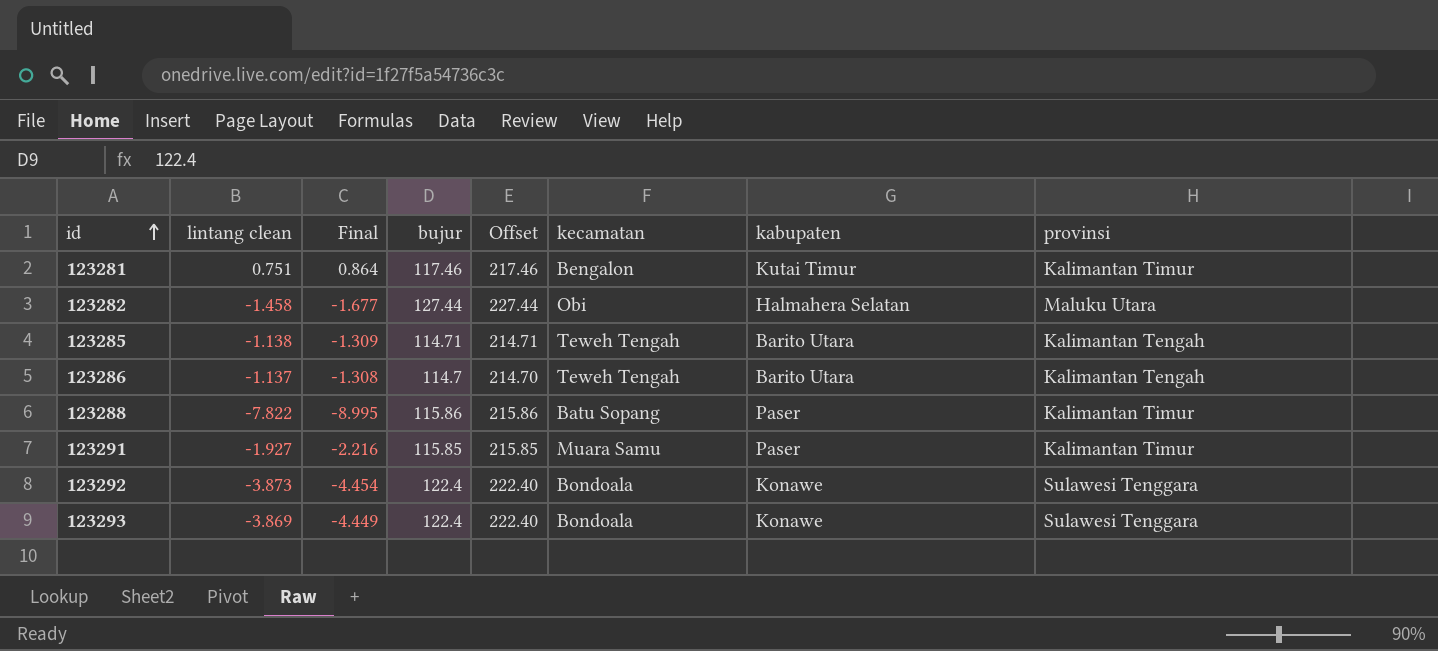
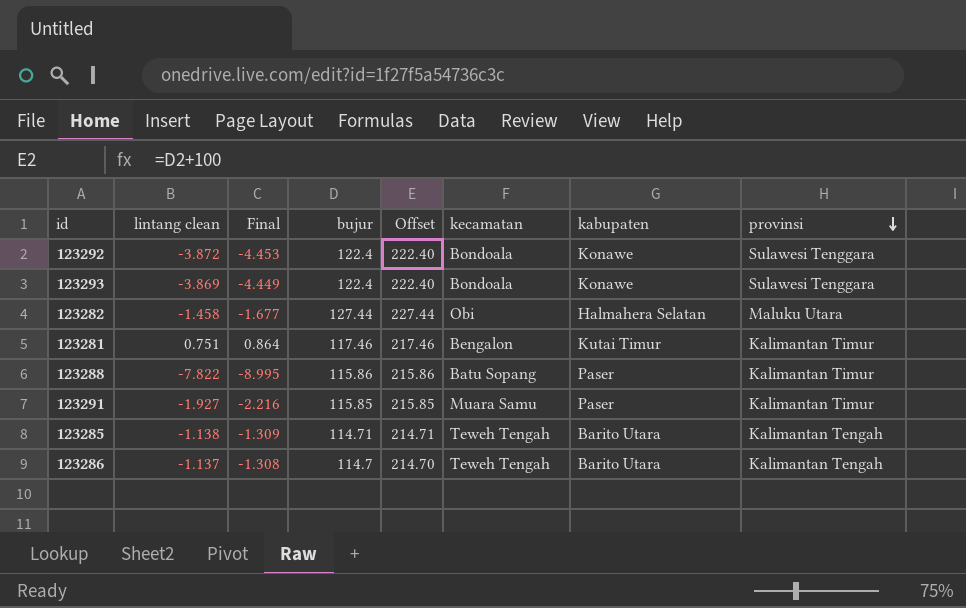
row order: id ascending -> provinsi descending
123292 | lintang clean: -3.873 -> -3.872
123292 | Final: -4.454 -> -4.453

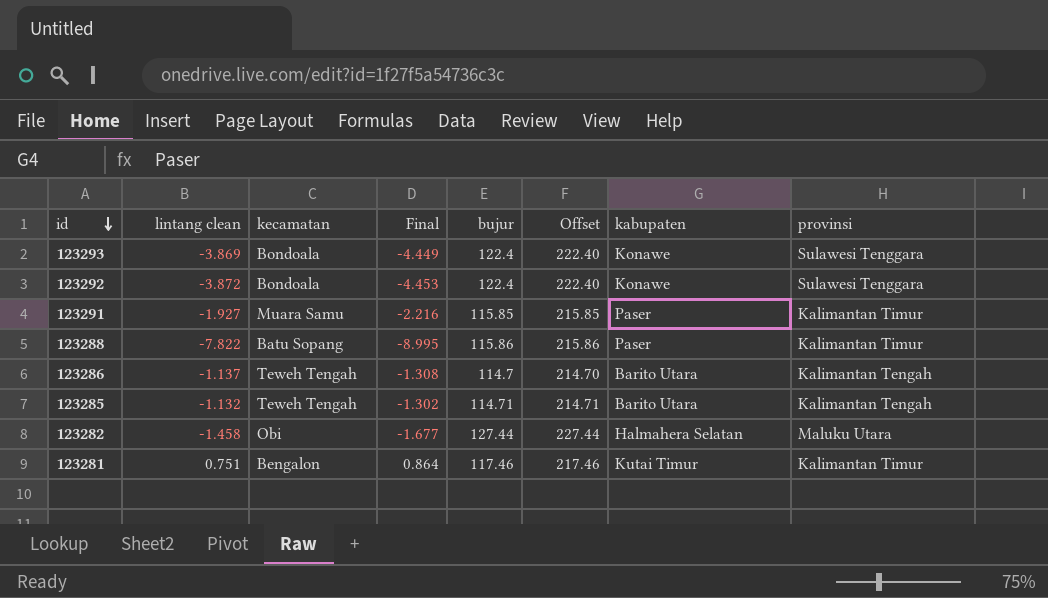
row order: provinsi descending -> id descending
column kecamatan | position: 6 -> 3
123285 | lintang clean: -1.138 -> -1.132
123285 | Final: -1.309 -> -1.302

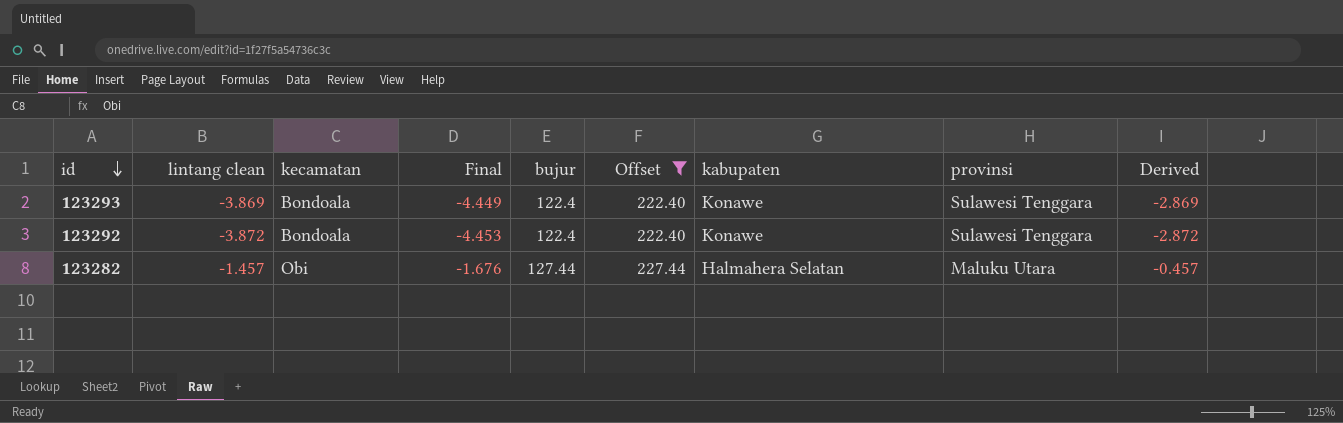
filter: none -> Offset >= 222.40
column Derived | formula: none -> [lintang clean] + 1
123282 | lintang clean: -1.458 -> -1.457
123282 | Final: -1.677 -> -1.676

